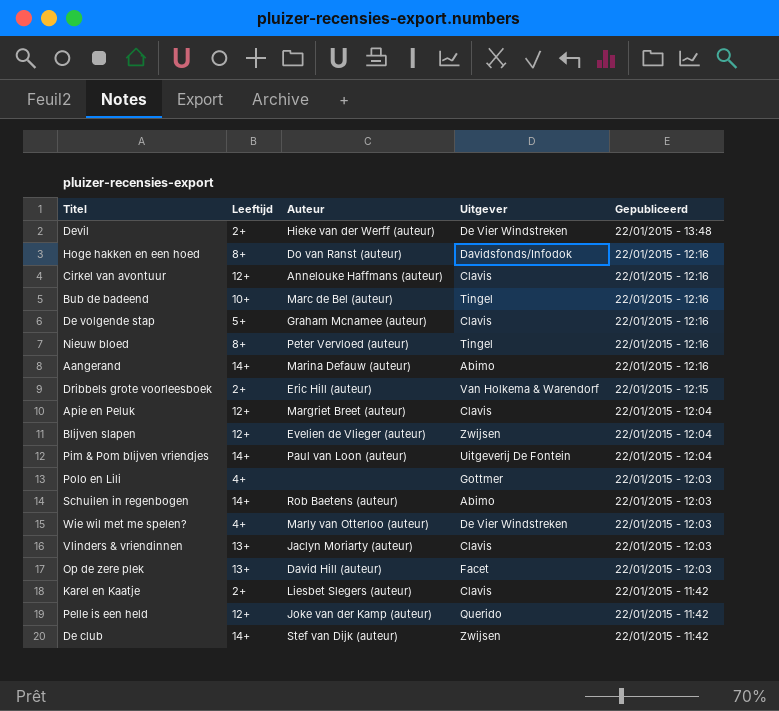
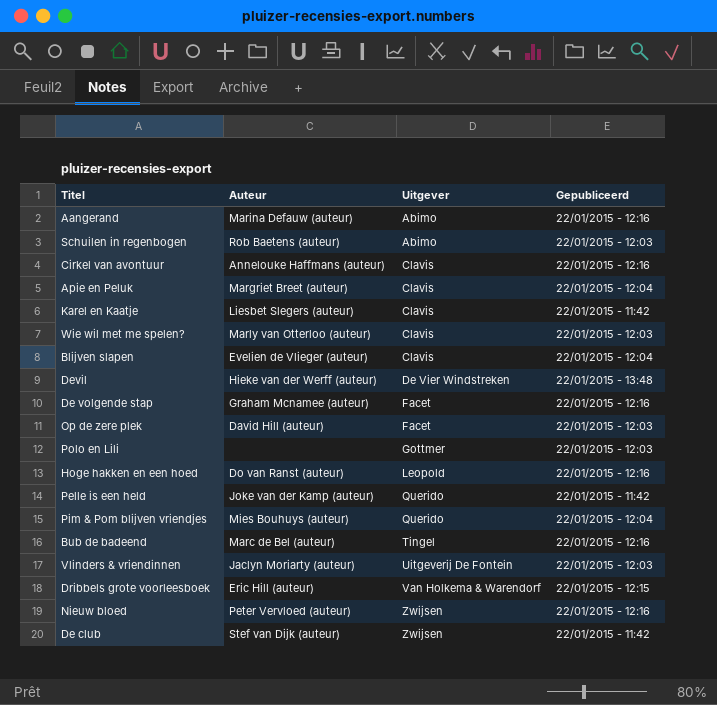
row order: Gepubliceerd descending -> Uitgever ascending
column Leeftijd | position: 2 -> none
Wie wil met me spelen? | Uitgever: De Vier Windstreken -> Clavis
Blijven slapen | Uitgever: Zwijsen -> Clavis
De volgende stap | Uitgever: Clavis -> Facet
Hoge hakken en een hoed | Uitgever: Davidsfonds/Infodok -> Leopold
Pim & Pom blijven vriendjes | Auteur: Paul van Loon (auteur) -> Mies Bouhuys (auteur)
Pim & Pom blijven vriendjes | Uitgever: Uitgeverij De Fontein -> Querido
Vlinders & vriendinnen | Uitgever: Clavis -> Uitgeverij De Fontein
Nieuw bloed | Uitgever: Tingel -> Zwijsen

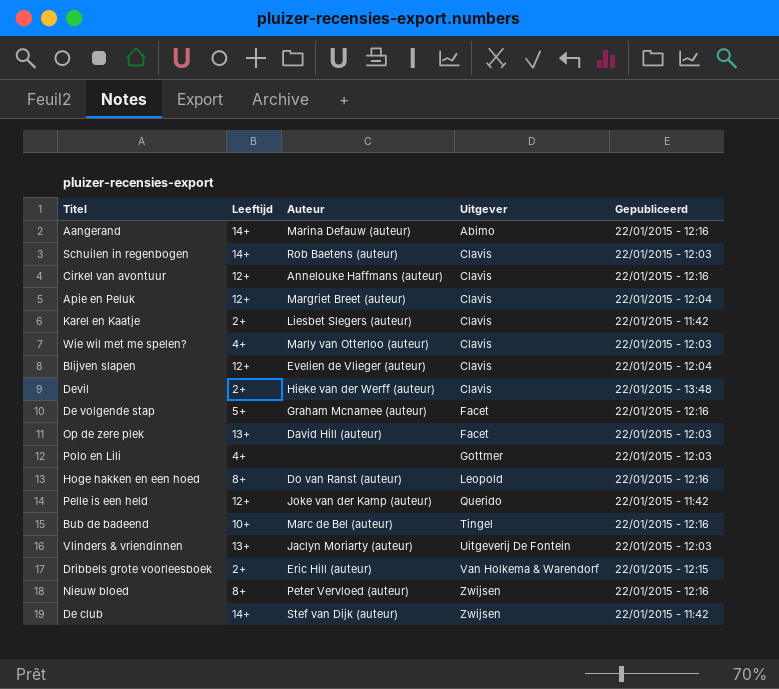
column Leeftijd | position: none -> 2
row Pim & Pom blijven vriendjes: Mies Bouhuys (auteur) | Querido | 22/01/2015 - 12:04 -> none
Schuilen in regenbogen | Uitgever: Abimo -> Clavis
Devil | Uitgever: De Vier Windstreken -> Clavis

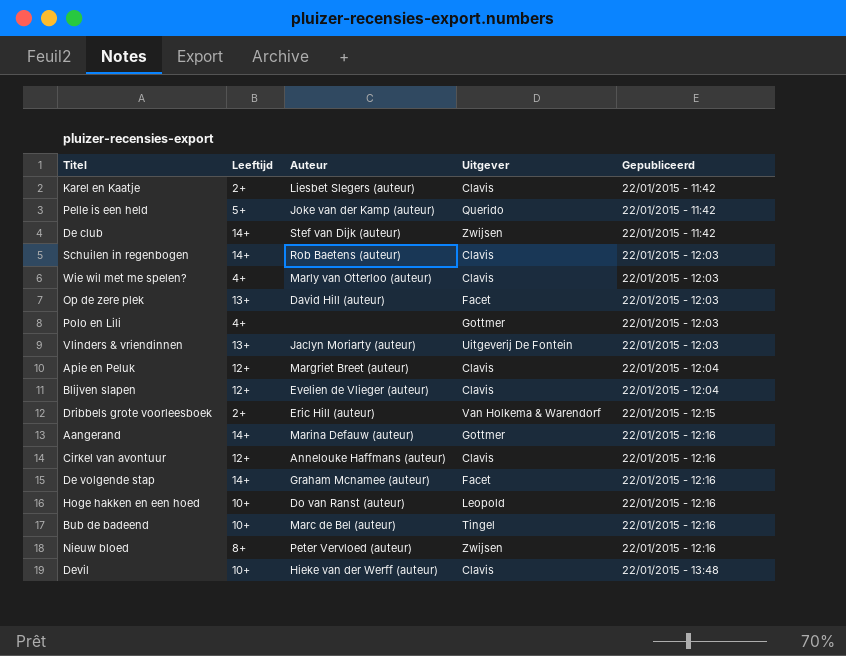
row order: Uitgever ascending -> Gepubliceerd ascending
Pelle is een held | Leeftijd: 12+ -> 5+
Aangerand | Uitgever: Abimo -> Gottmer
De volgende stap | Leeftijd: 5+ -> 14+
Hoge hakken en een hoed | Leeftijd: 8+ -> 10+
Devil | Leeftijd: 2+ -> 10+

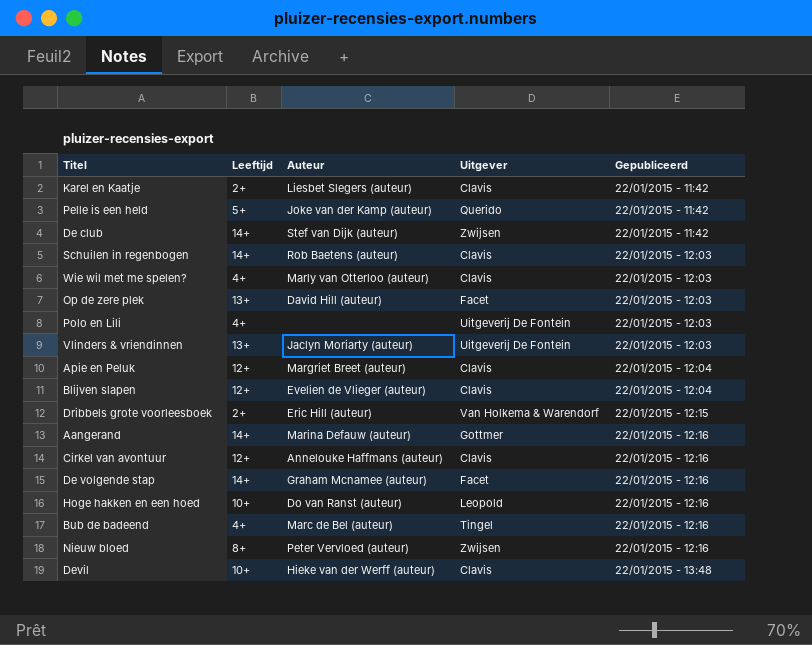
Polo en Lili | Uitgever: Gottmer -> Uitgeverij De Fontein
Bub de badeend | Leeftijd: 10+ -> 4+

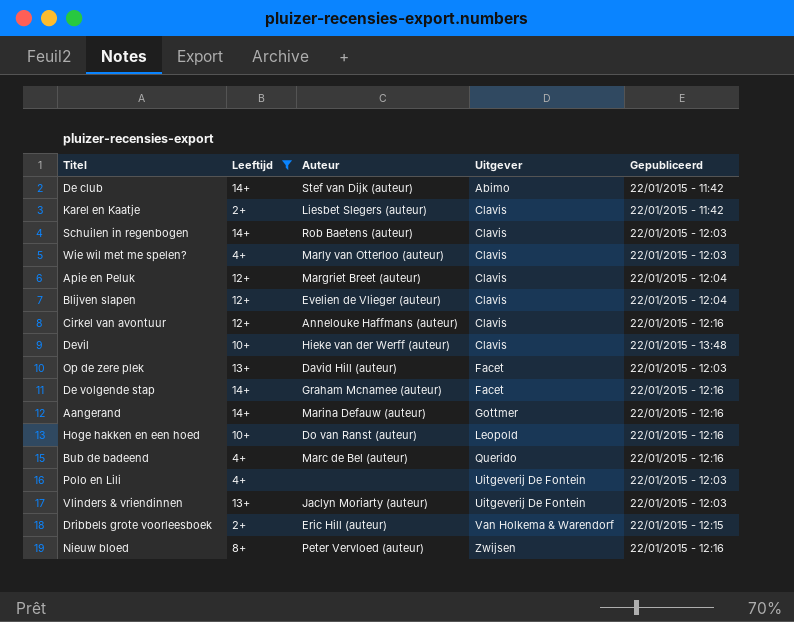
filter: none -> Leeftijd != 5+
row order: Gepubliceerd ascending -> Uitgever ascending
De club | Uitgever: Zwijsen -> Abimo
Bub de badeend | Uitgever: Tingel -> Querido

